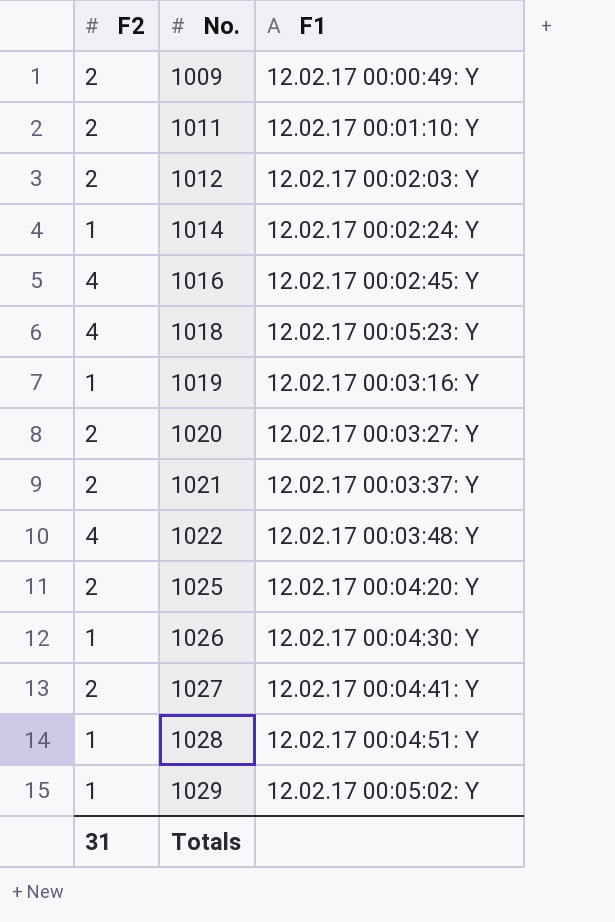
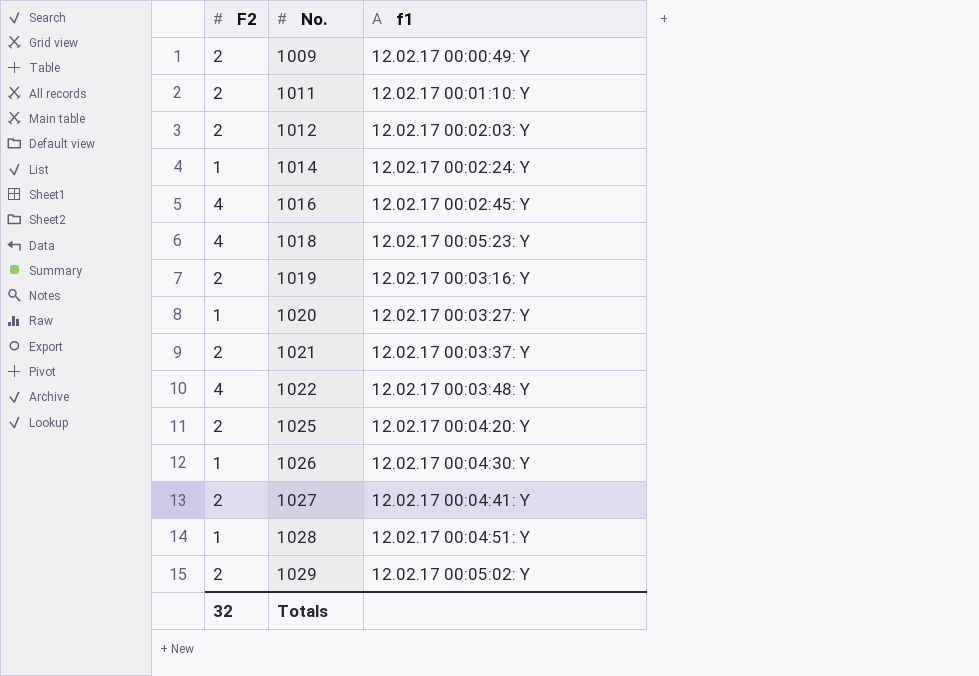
column name: F1 -> f1
1019 | F2: 1 -> 2
1020 | F2: 2 -> 1
1029 | F2: 1 -> 2
Totals | F2: 31 -> 32

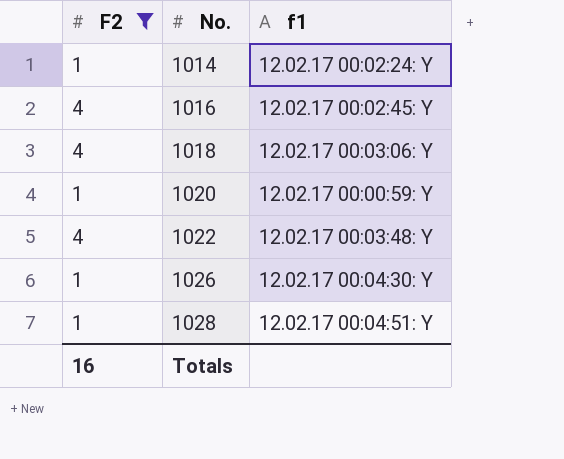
filter: none -> F2 != 2
1018 | f1: 12.02.17 00:05:23: Y -> 12.02.17 00:03:06: Y
1020 | f1: 12.02.17 00:03:27: Y -> 12.02.17 00:00:59: Y
Totals | F2: 32 -> 16

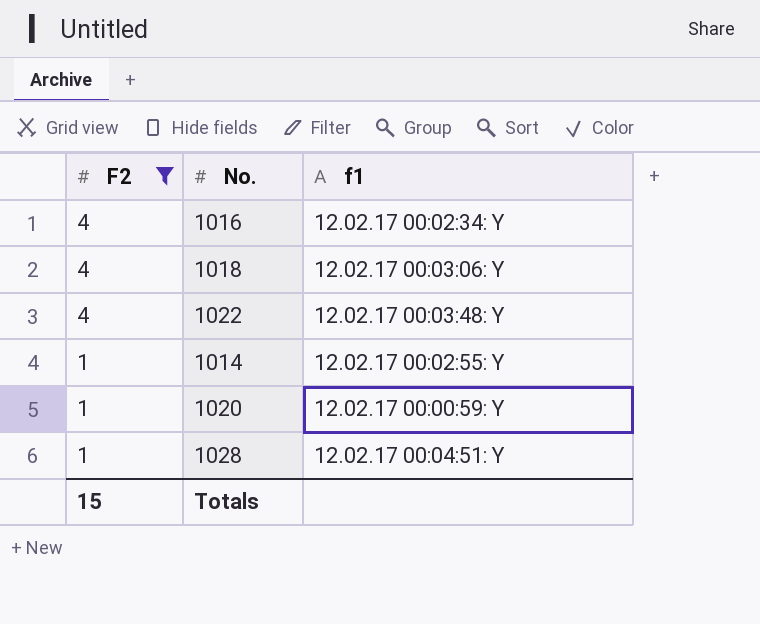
row order: No. ascending -> F2 descending
row 1026: 1 | 12.02.17 00:04:30: Y -> none
1016 | f1: 12.02.17 00:02:45: Y -> 12.02.17 00:02:34: Y
1014 | f1: 12.02.17 00:02:24: Y -> 12.02.17 00:02:55: Y
Totals | F2: 16 -> 15

